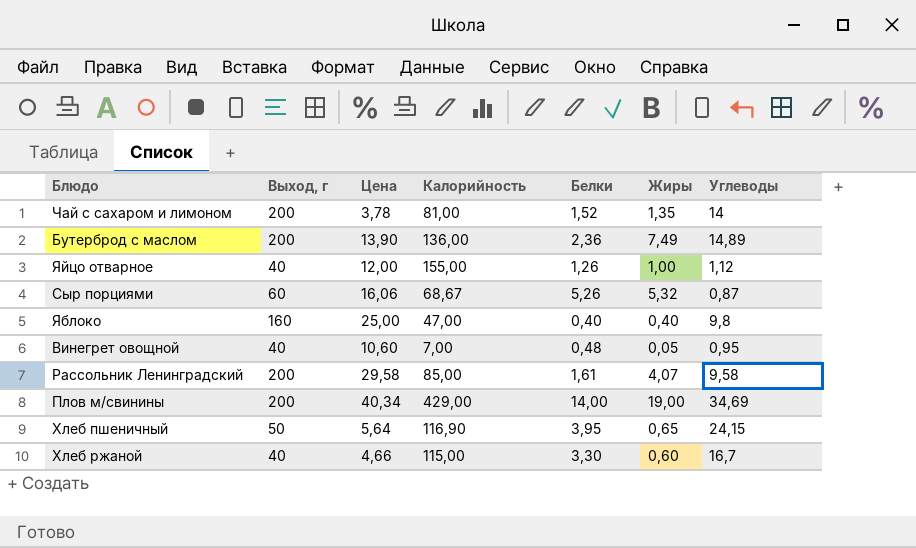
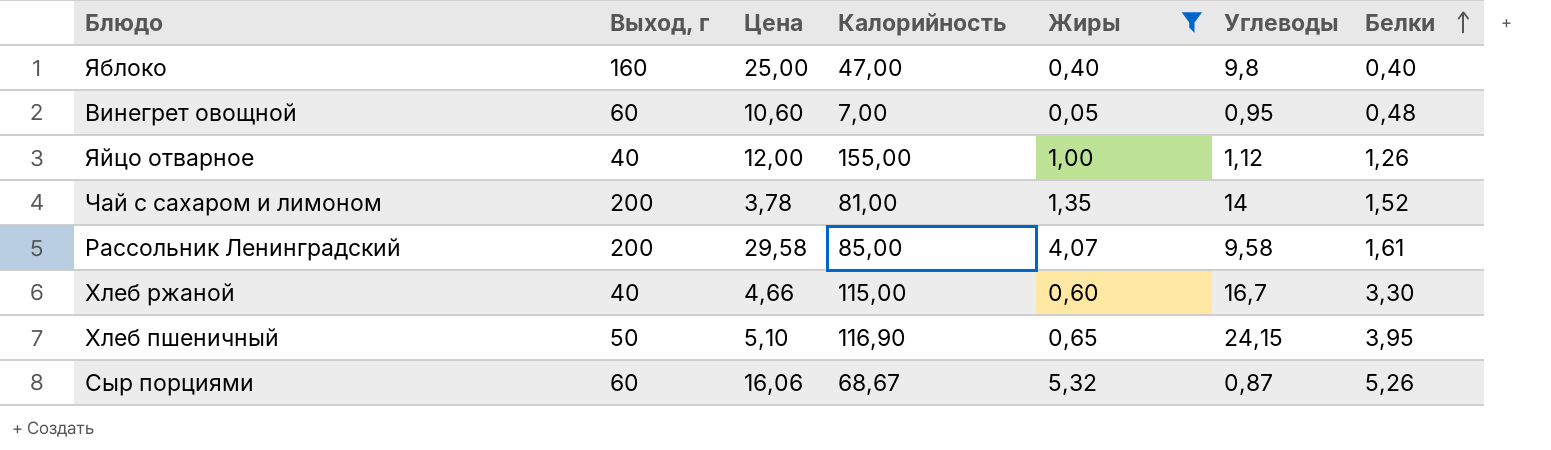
filter: none -> Жиры <= 5,32
row order: none -> Белки ascending
column Белки | position: 5 -> 7
Винегрет овощной | Выход, г: 40 -> 60
Хлеб пшеничный | Цена: 5,64 -> 5,10

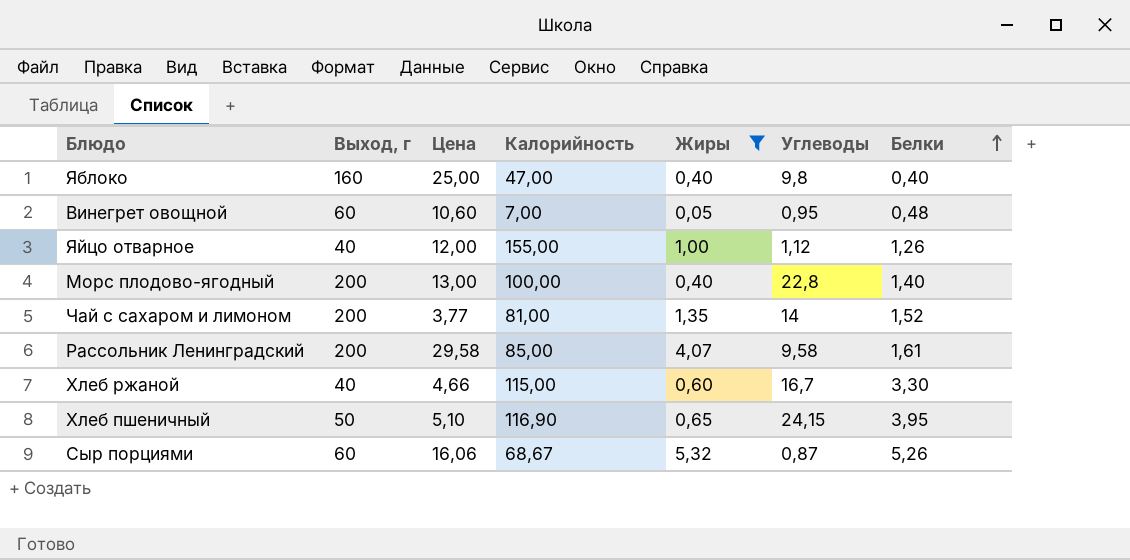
row Морс плодово-ягодный: none -> 200 | 13,00 | 100,00 | 0,40 | 22,8 | 1,40
Чай с сахаром и лимоном | Цена: 3,78 -> 3,77

